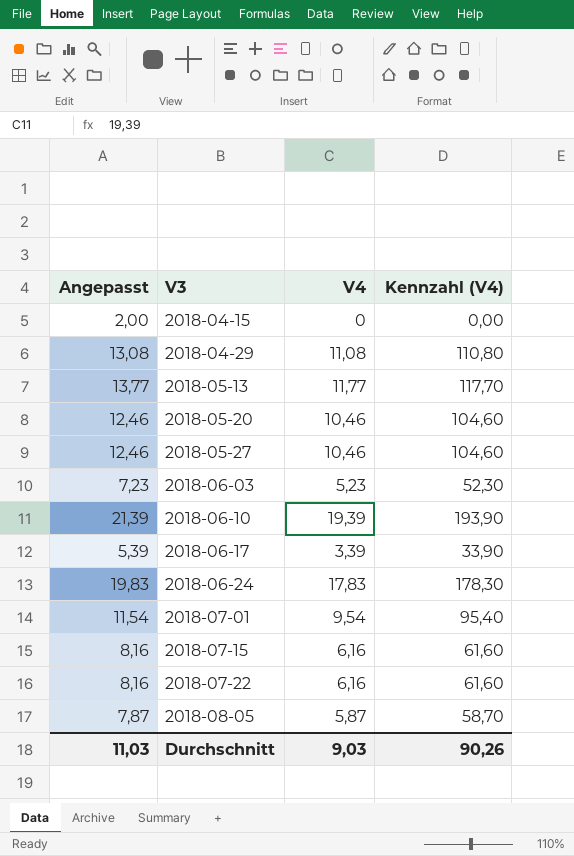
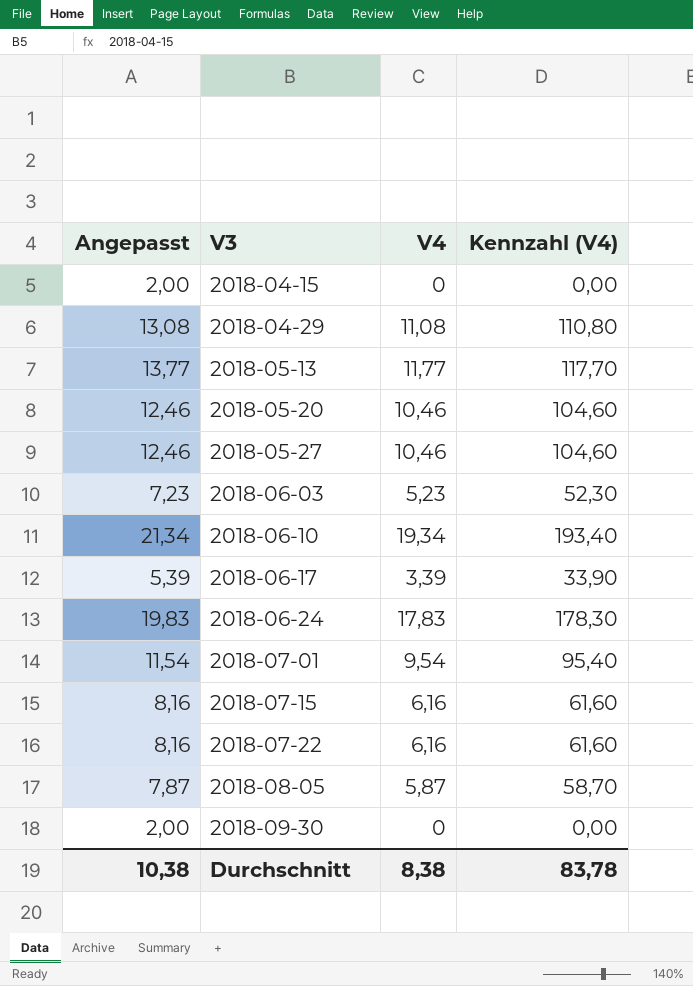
2018-06-10 | Angepasst: 21,39 -> 21,34
2018-06-10 | V4: 19,39 -> 19,34
2018-06-10 | Kennzahl (V4): 193,90 -> 193,40
row 2018-09-30: none -> 2,00 | 0 | 0,00
Durchschnitt | Angepasst: 11,03 -> 10,38
Durchschnitt | V4: 9,03 -> 8,38
Durchschnitt | Kennzahl (V4): 90,26 -> 83,78

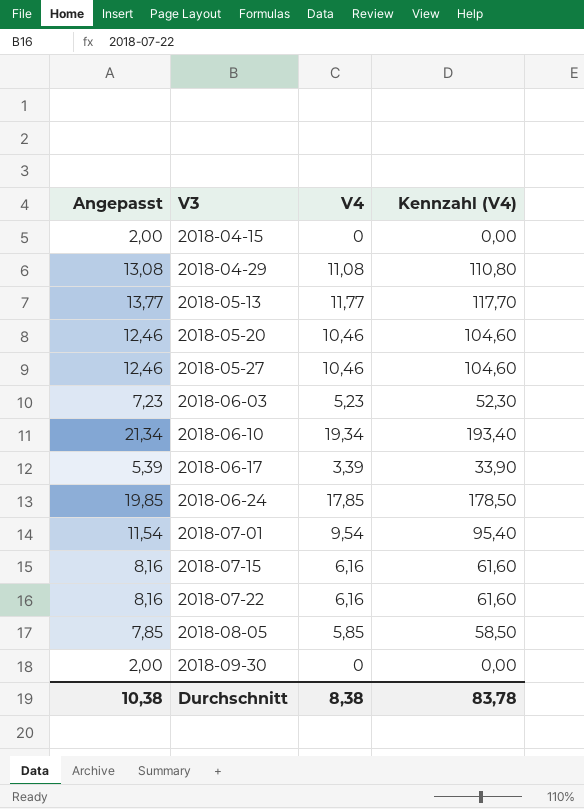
2018-06-24 | Angepasst: 19,83 -> 19,85
2018-06-24 | V4: 17,83 -> 17,85
2018-06-24 | Kennzahl (V4): 178,30 -> 178,50
2018-08-05 | Angepasst: 7,87 -> 7,85
2018-08-05 | V4: 5,87 -> 5,85
2018-08-05 | Kennzahl (V4): 58,70 -> 58,50

